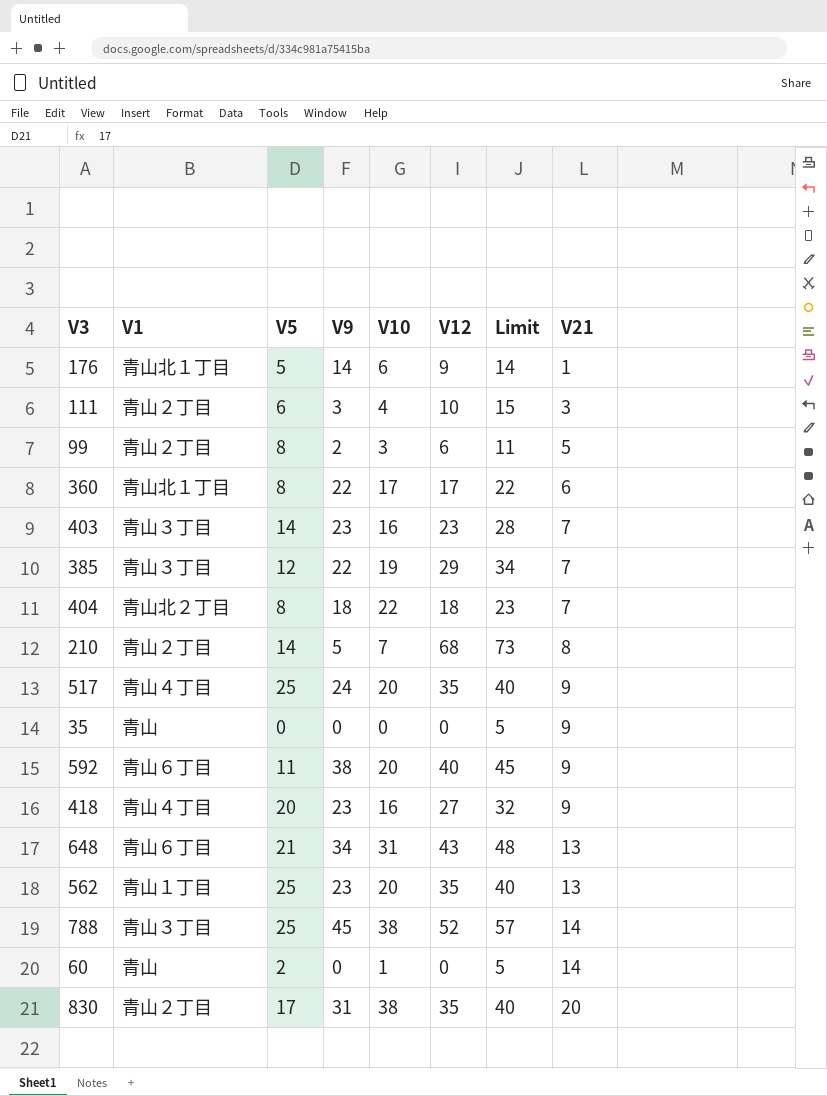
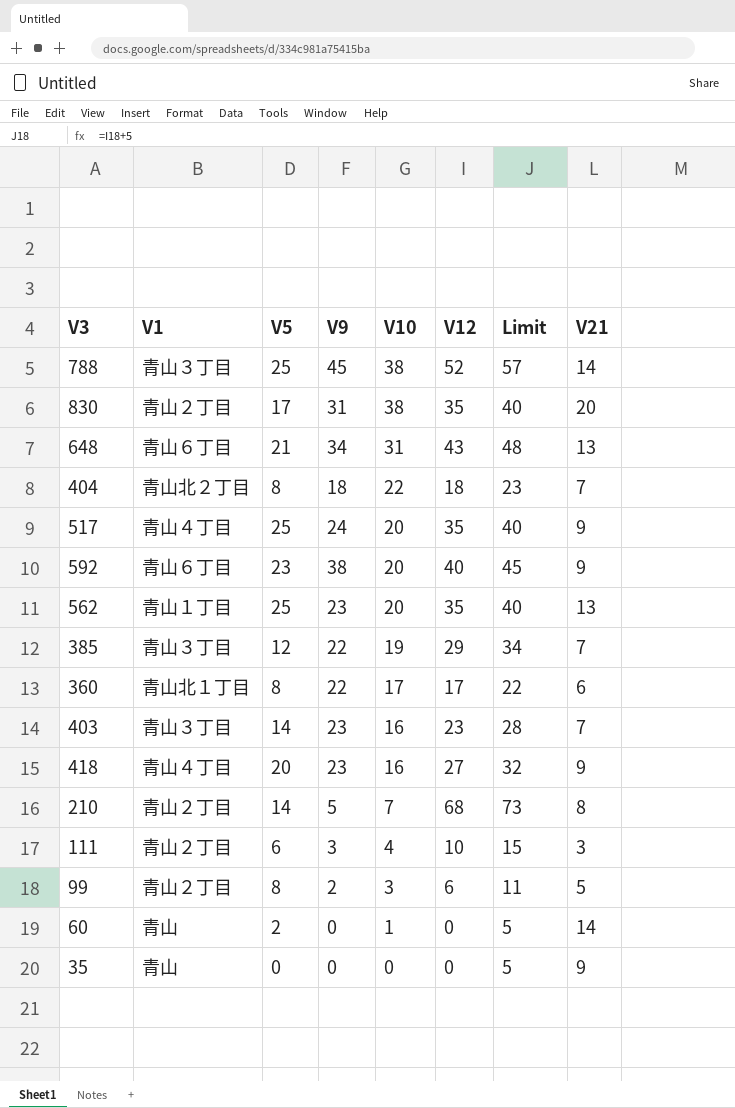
row order: V21 ascending -> V10 descending
row 176: 青山北１丁目 | 5 | 14 | 6 | 9 | 14 | 1 -> none
592 | V5: 11 -> 23

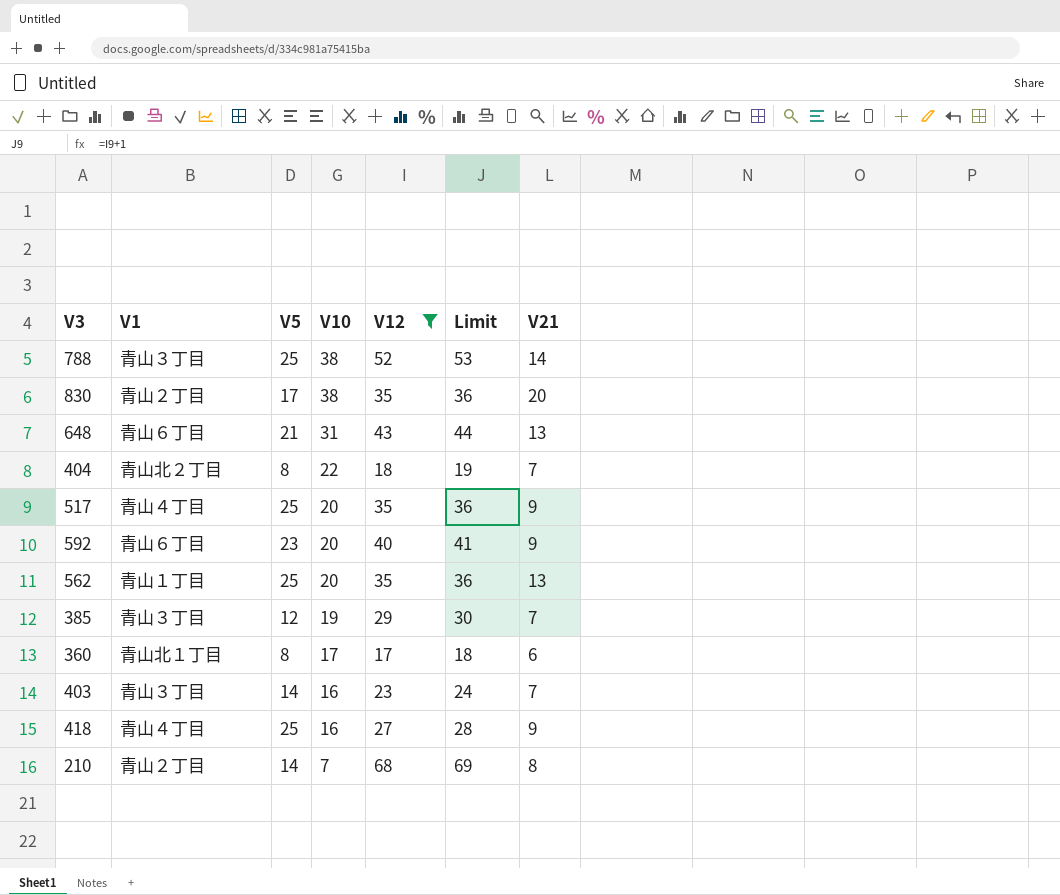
filter: none -> V12 >= 17
column V9 | position: 4 -> none
column Limit | formula: [V12] + 5 -> [V12] + 1
418 | V5: 20 -> 25

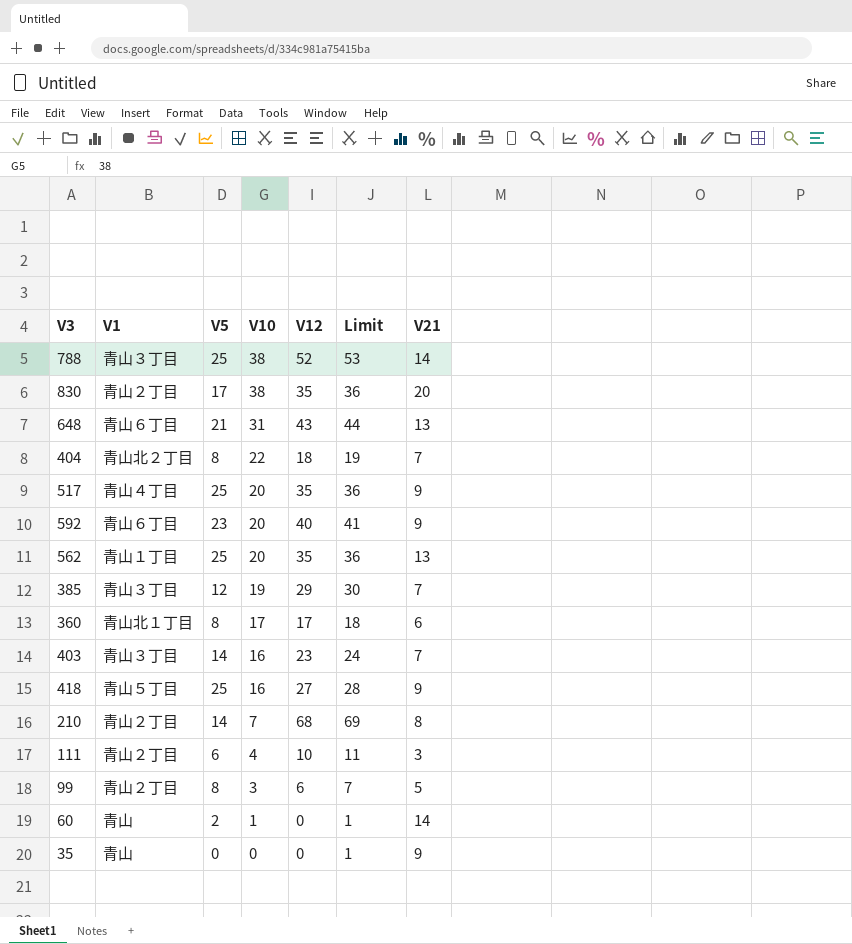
filter: V12 >= 17 -> none
418 | V1: 青山４丁目 -> 青山５丁目

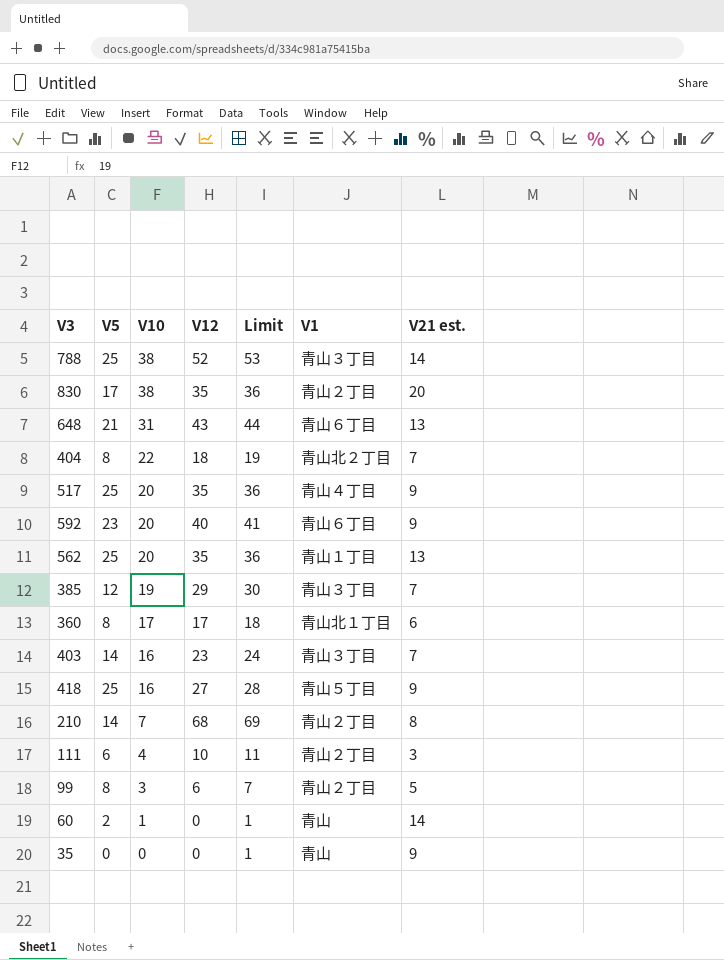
column V1 | position: 2 -> 6
column name: V21 -> V21 est.

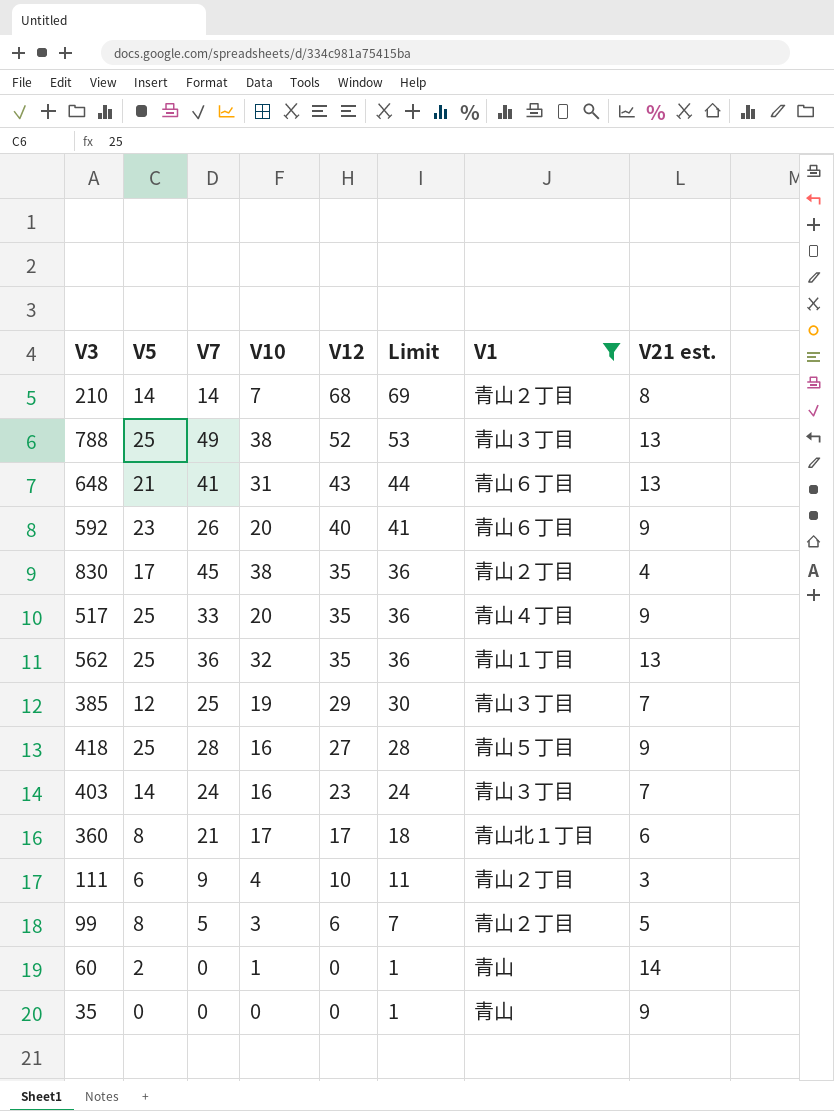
filter: none -> V1 != 青山北２丁目
row order: V10 descending -> V12 descending
column V7 | position: none -> 3
788 | V21 est.: 14 -> 13
830 | V21 est.: 20 -> 4
562 | V10: 20 -> 32

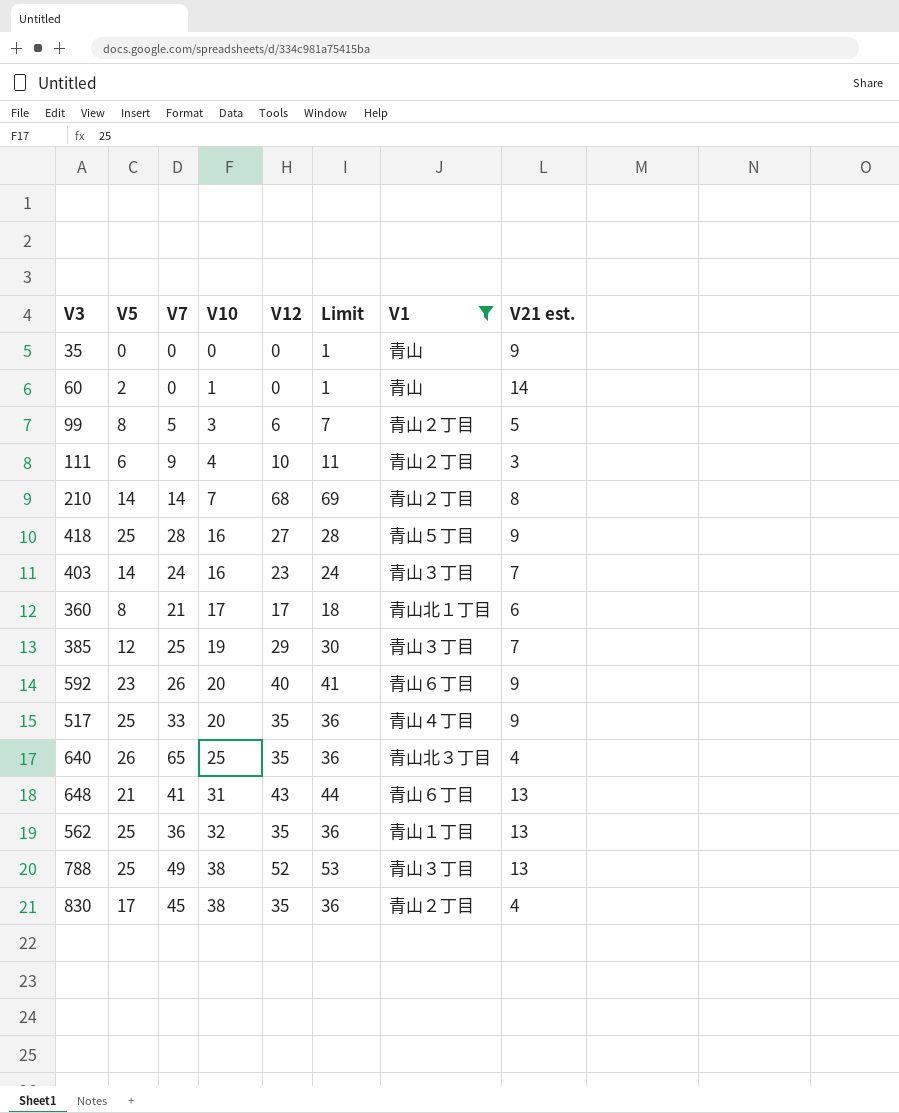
row order: V12 descending -> V10 ascending
row 640: none -> 26 | 65 | 25 | 35 | 36 | 青山北３丁目 | 4

